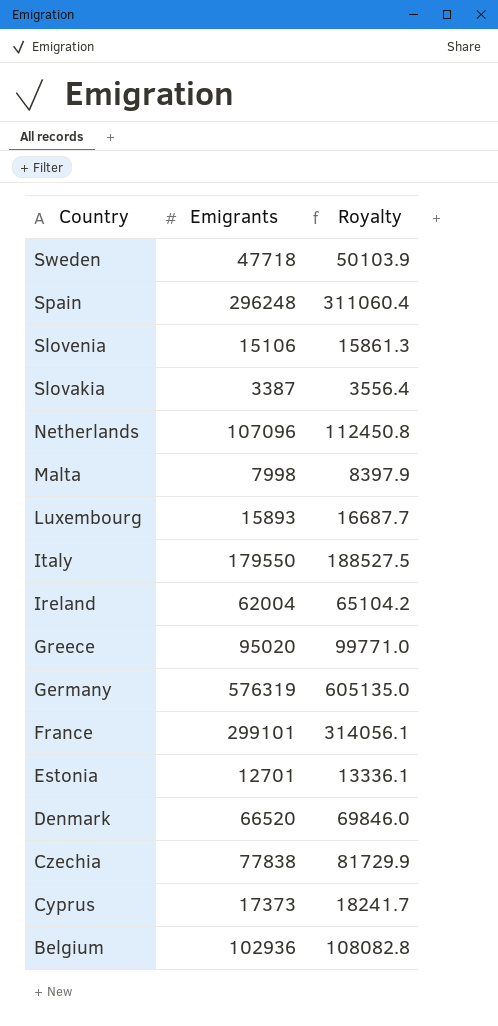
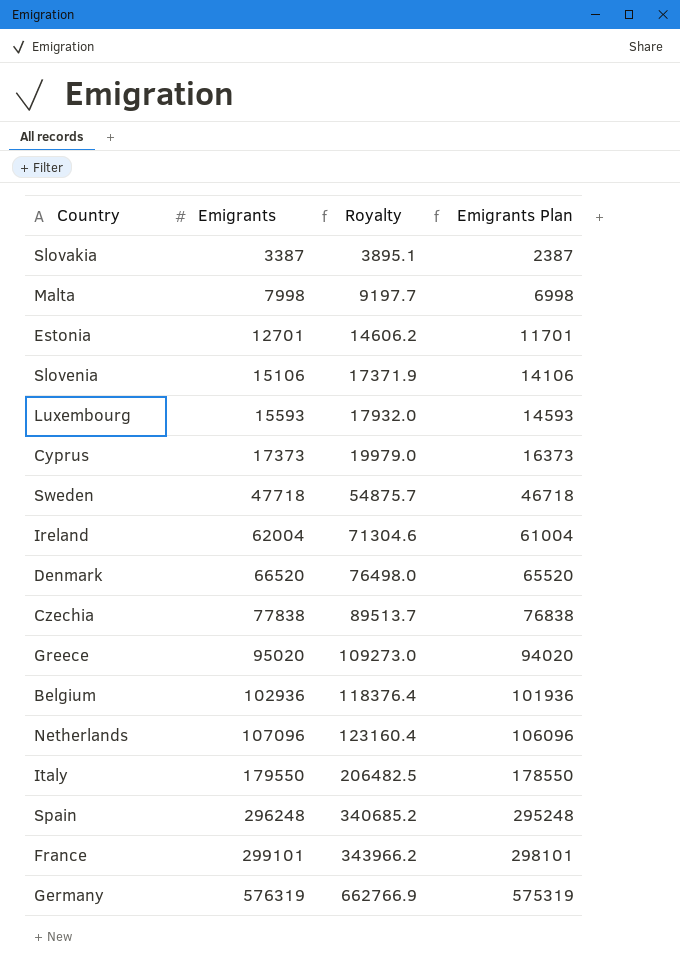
row order: Country descending -> Emigrants ascending
column Royalty | formula: [Emigrants] * 1.05 -> [Emigrants] * 1.15
column Emigrants Plan | formula: none -> [Emigrants] - 1000
Luxembourg | Emigrants: 15893 -> 15593

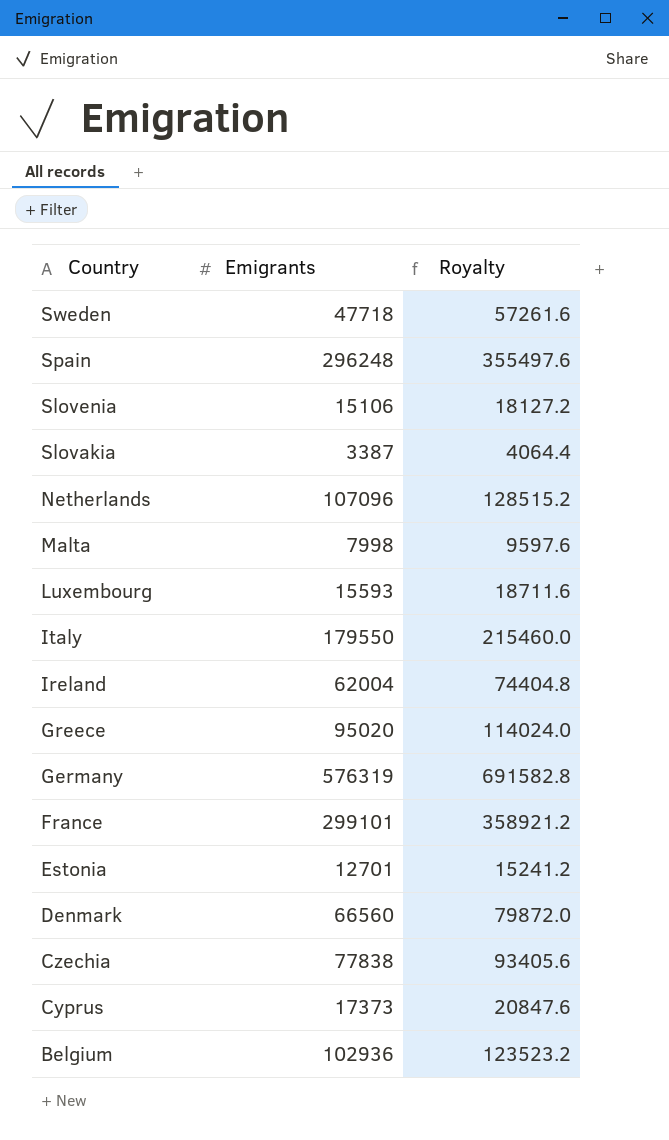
row order: Emigrants ascending -> Country descending
column Emigrants Plan | formula: [Emigrants] - 1000 -> none
column Royalty | formula: [Emigrants] * 1.15 -> [Emigrants] * 1.2
Denmark | Emigrants: 66520 -> 66560

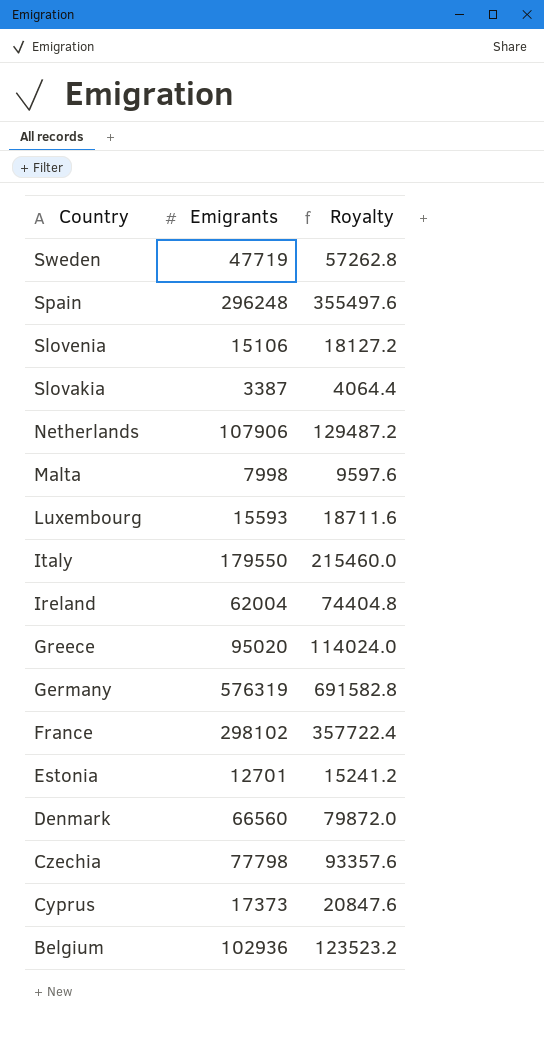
Sweden | Emigrants: 47718 -> 47719
Sweden | Royalty: 57261.6 -> 57262.8
Netherlands | Emigrants: 107096 -> 107906
Netherlands | Royalty: 128515.2 -> 129487.2
France | Emigrants: 299101 -> 298102
France | Royalty: 358921.2 -> 357722.4
Czechia | Emigrants: 77838 -> 77798
Czechia | Royalty: 93405.6 -> 93357.6

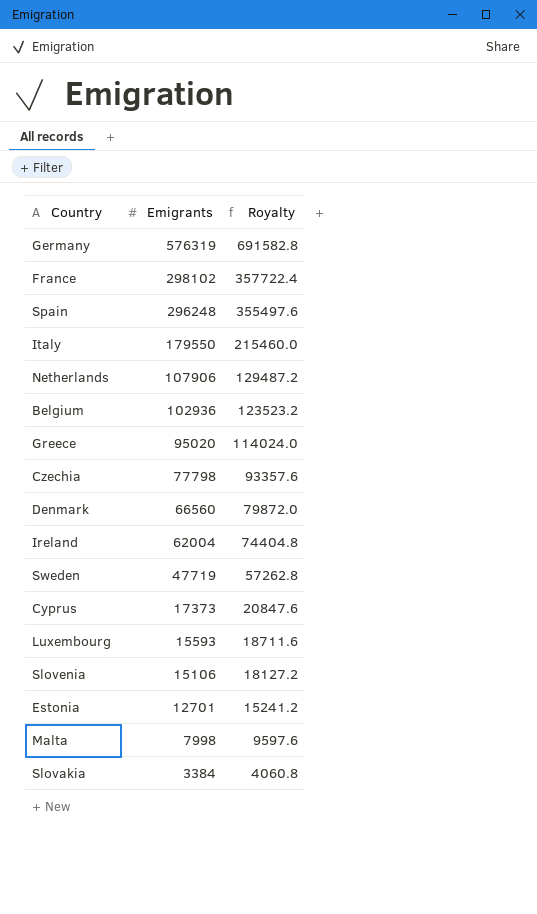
row order: Country descending -> Emigrants descending
Slovakia | Emigrants: 3387 -> 3384
Slovakia | Royalty: 4064.4 -> 4060.8

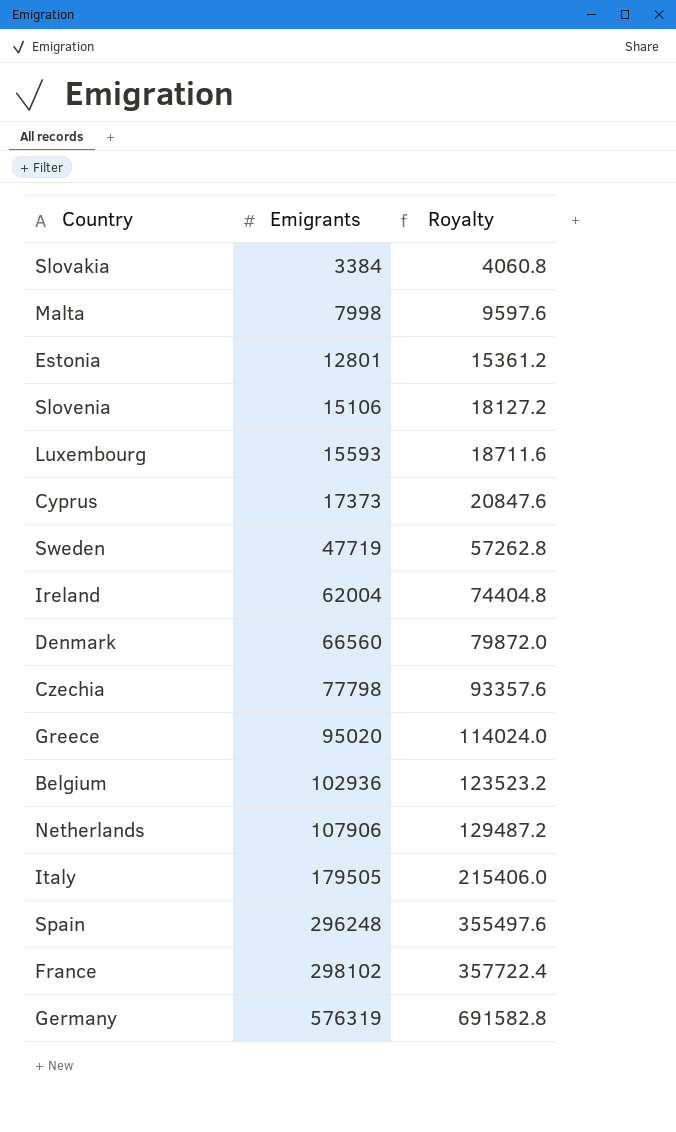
row order: Emigrants descending -> Emigrants ascending
Estonia | Emigrants: 12701 -> 12801
Estonia | Royalty: 15241.2 -> 15361.2
Italy | Emigrants: 179550 -> 179505
Italy | Royalty: 215460.0 -> 215406.0

